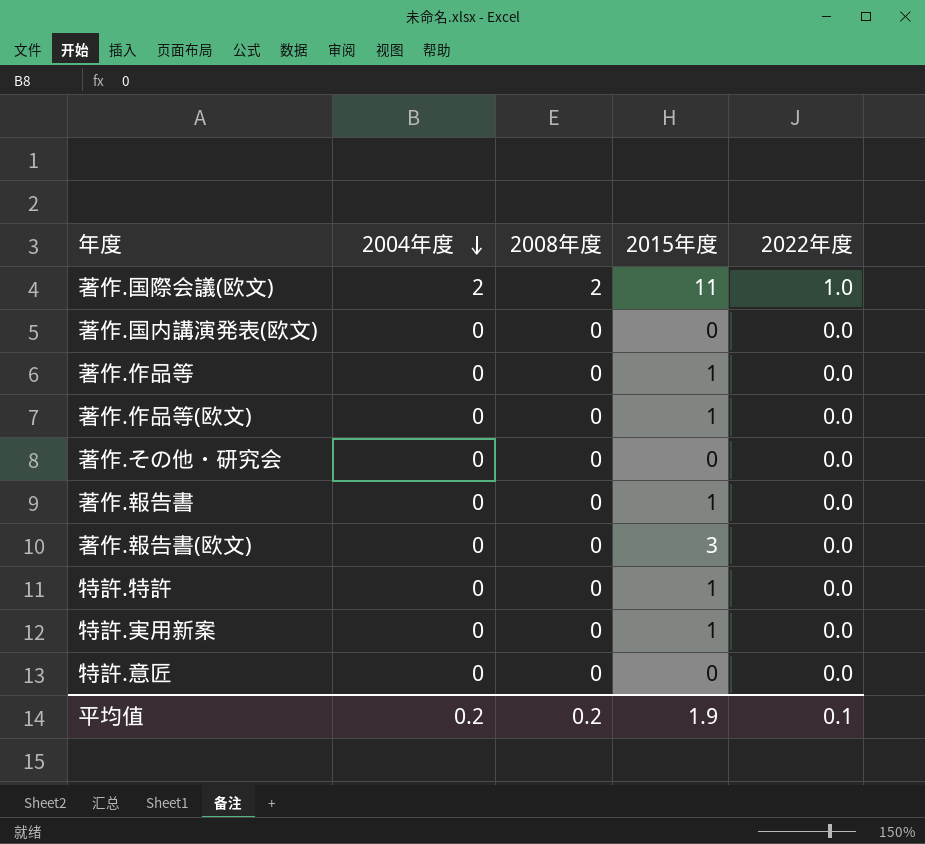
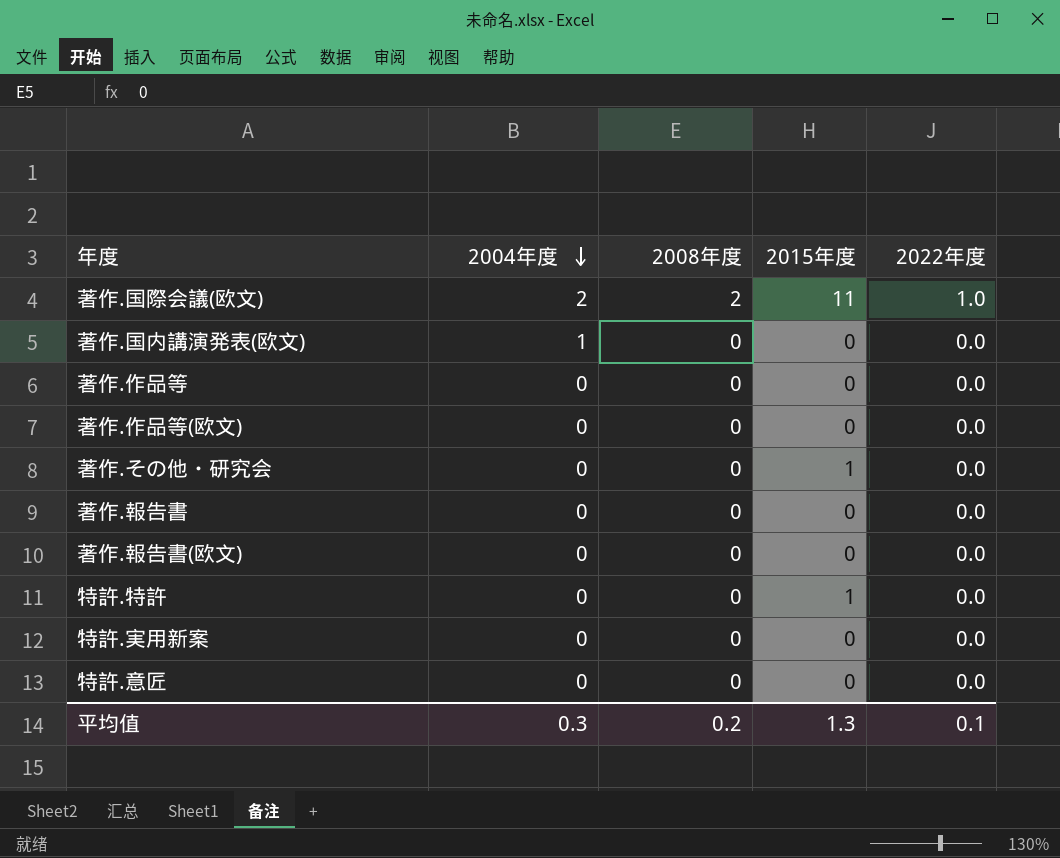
著作.国内講演発表(欧文) | 2004年度: 0 -> 1
著作.作品等 | 2015年度: 1 -> 0
著作.作品等(欧文) | 2015年度: 1 -> 0
著作.その他・研究会 | 2015年度: 0 -> 1
著作.報告書 | 2015年度: 1 -> 0
著作.報告書(欧文) | 2015年度: 3 -> 0
特許.実用新案 | 2015年度: 1 -> 0
平均值 | 2004年度: 0.2 -> 0.3
平均值 | 2015年度: 1.9 -> 1.3

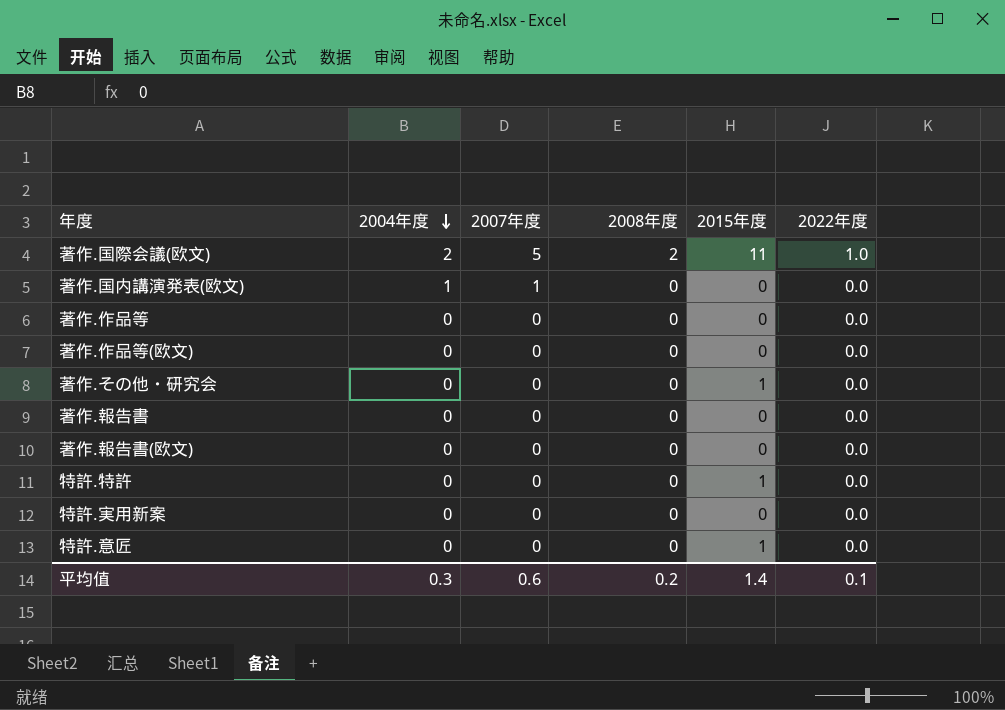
column 2007年度 | position: none -> 3
特許.意匠 | 2015年度: 0 -> 1
平均值 | 2015年度: 1.3 -> 1.4

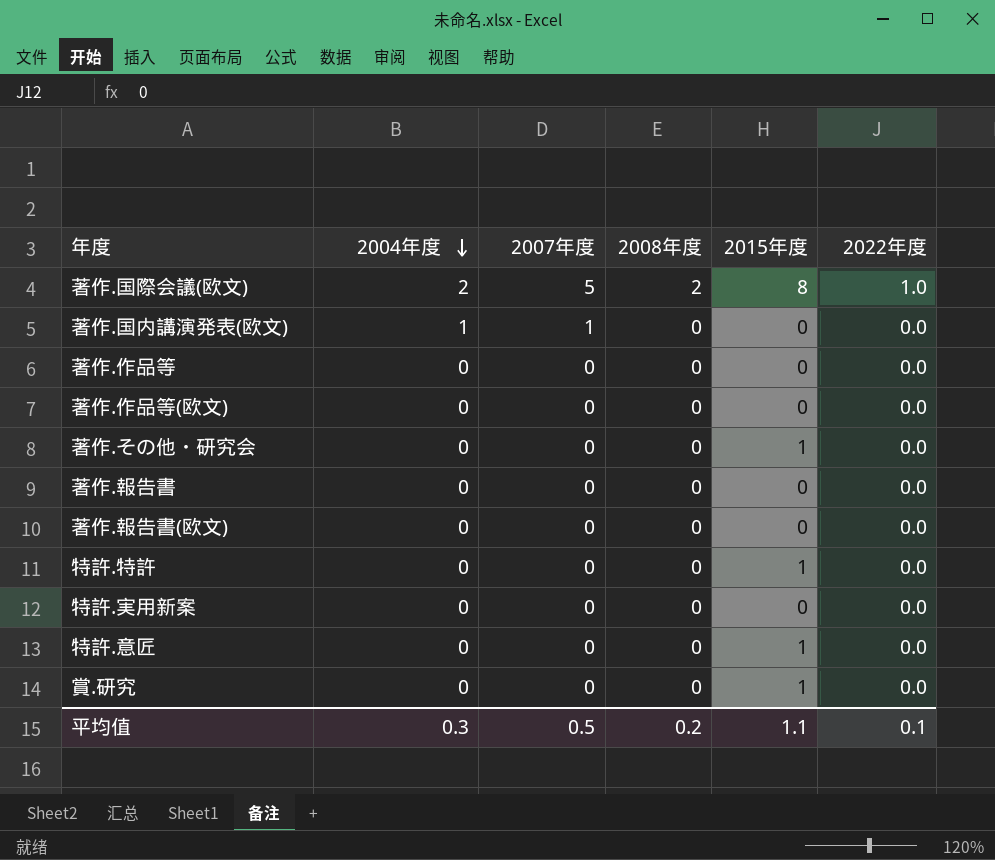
著作.国際会議(欧文) | 2015年度: 11 -> 8
row 賞.研究: none -> 0 | 0 | 0 | 1 | 0.0
平均值 | 2007年度: 0.6 -> 0.5
平均值 | 2015年度: 1.4 -> 1.1

